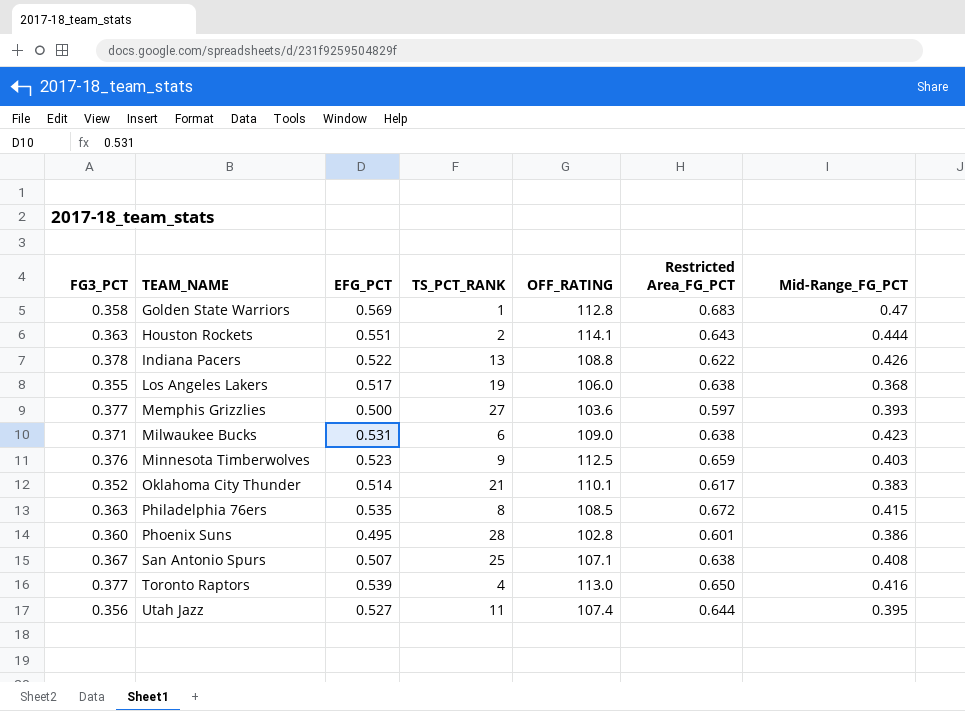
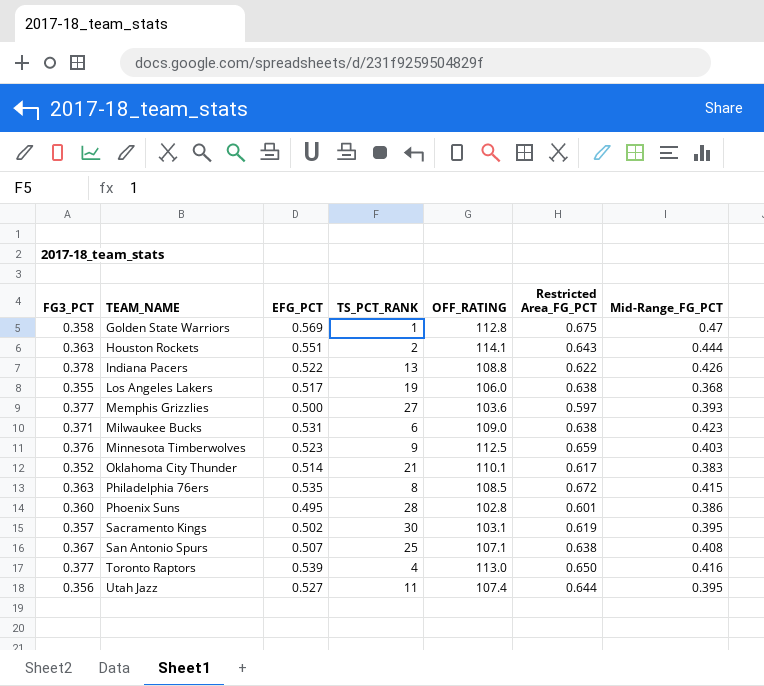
Golden State Warriors | Restricted Area_FG_PCT: 0.683 -> 0.675
row Sacramento Kings: none -> 0.357 | 0.502 | 30 | 103.1 | 0.619 | 0.395

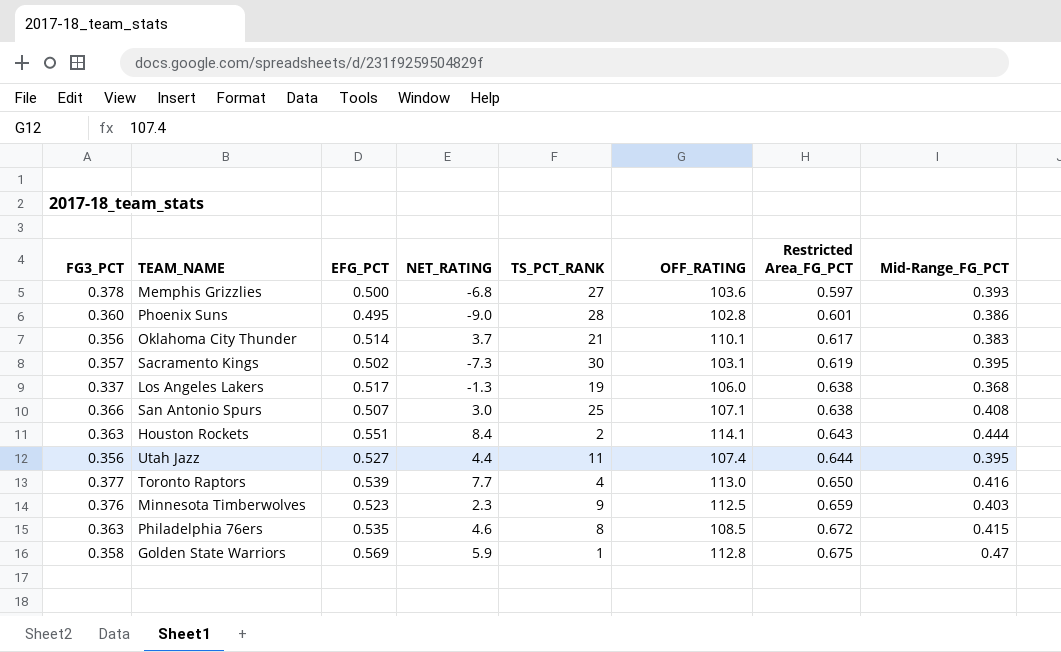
row order: TEAM_NAME ascending -> Restricted Area_FG_PCT ascending
column NET_RATING | position: none -> 4
row Indiana Pacers: 0.378 | 0.522 | 13 | 108.8 | 0.622 | 0.426 -> none
row Milwaukee Bucks: 0.371 | 0.531 | 6 | 109.0 | 0.638 | 0.423 -> none
Memphis Grizzlies | FG3_PCT: 0.377 -> 0.378
Oklahoma City Thunder | FG3_PCT: 0.352 -> 0.356
Los Angeles Lakers | FG3_PCT: 0.355 -> 0.337
San Antonio Spurs | FG3_PCT: 0.367 -> 0.366

